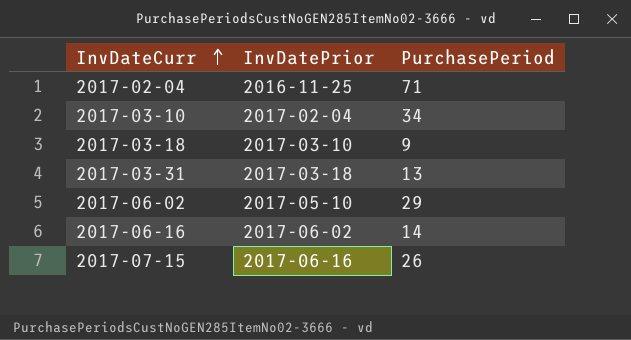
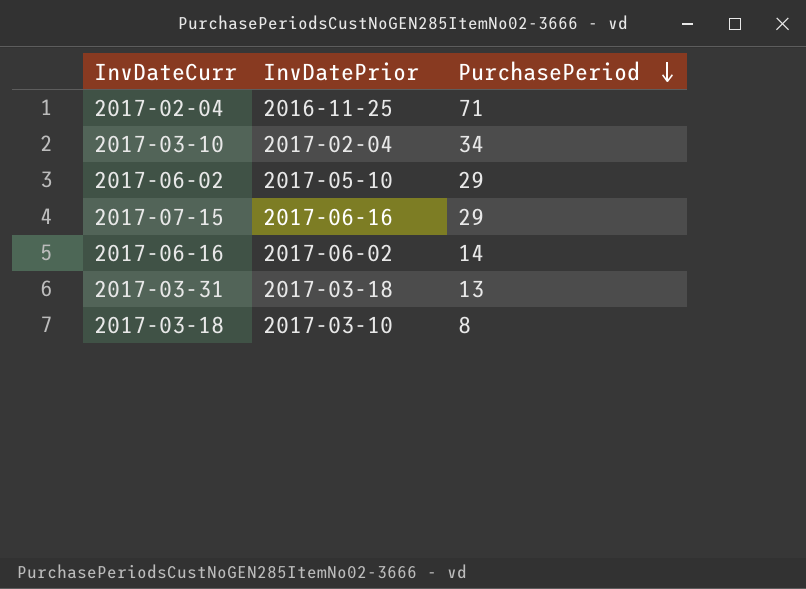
row order: InvDateCurr ascending -> PurchasePeriod descending
2017-07-15 | PurchasePeriod: 26 -> 29
2017-03-18 | PurchasePeriod: 9 -> 8

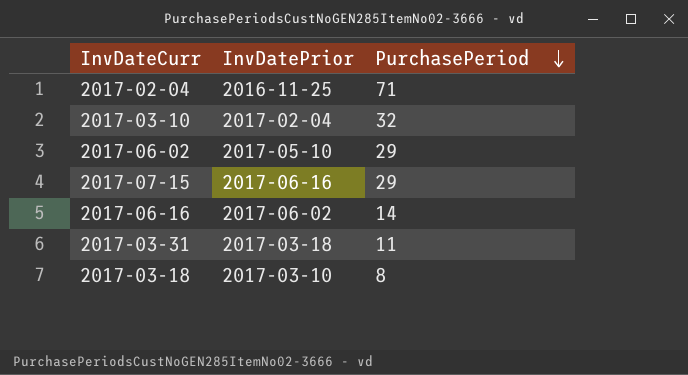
2017-03-10 | PurchasePeriod: 34 -> 32
2017-03-31 | PurchasePeriod: 13 -> 11

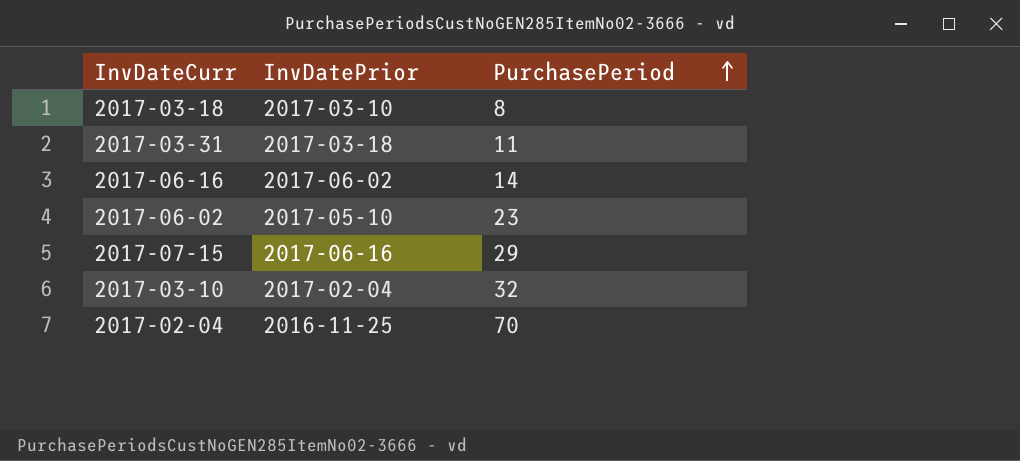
row order: PurchasePeriod descending -> PurchasePeriod ascending
2017-06-02 | PurchasePeriod: 29 -> 23
2017-02-04 | PurchasePeriod: 71 -> 70

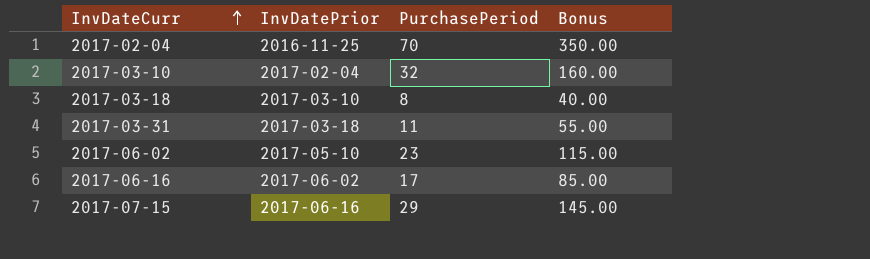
row order: PurchasePeriod ascending -> InvDateCurr ascending
column Bonus | formula: none -> [PurchasePeriod] * 5
2017-06-16 | PurchasePeriod: 14 -> 17

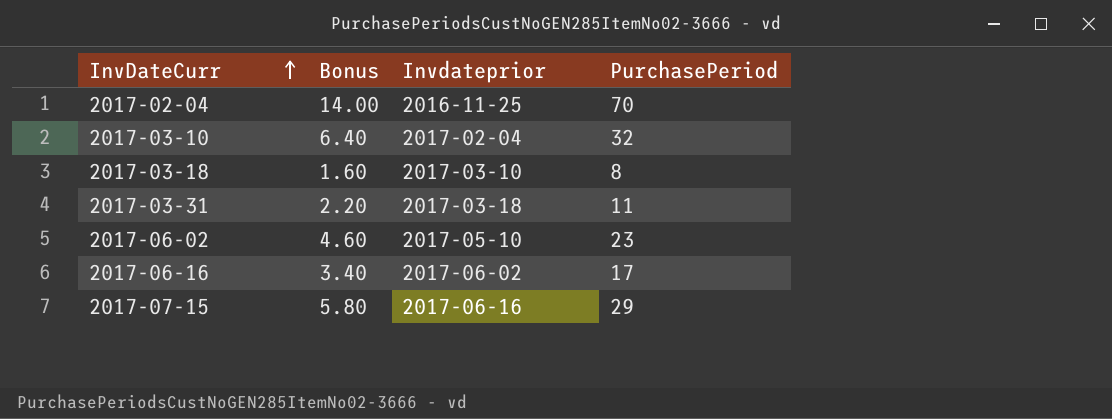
column Bonus | formula: [PurchasePeriod] * 5 -> [PurchasePeriod] * 0.2
column Bonus | position: 4 -> 2
column name: InvDatePrior -> Invdateprior

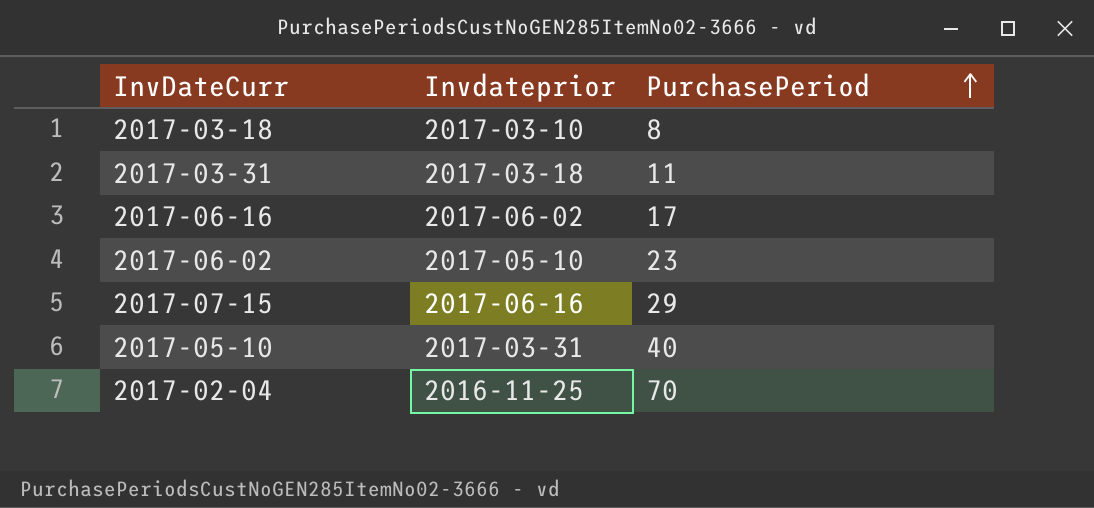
row order: InvDateCurr ascending -> PurchasePeriod ascending
column Bonus | formula: [PurchasePeriod] * 0.2 -> none
row 2017-03-10: 6.40 | 2017-02-04 | 32 -> none
row 2017-05-10: none -> 2017-03-31 | 40

